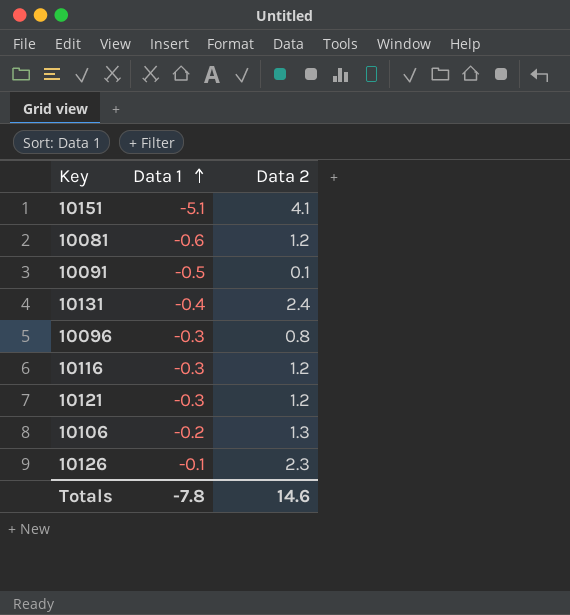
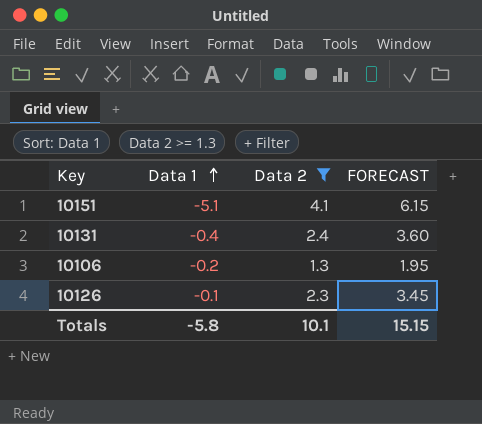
filter: none -> Data 2 >= 1.3
column FORECAST | formula: none -> [Data 2] * 1.5
Totals | Data 1: -7.8 -> -5.8
Totals | Data 2: 14.6 -> 10.1

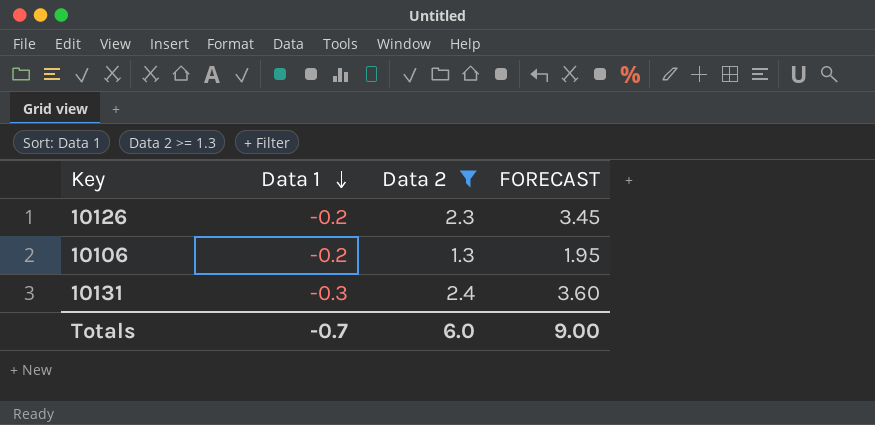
row order: Data 1 ascending -> Data 1 descending
row 10151: -5.1 | 4.1 | 6.15 -> none
10126 | Data 1: -0.1 -> -0.2
10131 | Data 1: -0.4 -> -0.3
Totals | Data 1: -5.8 -> -0.7
Totals | Data 2: 10.1 -> 6.0
Totals | FORECAST: 15.15 -> 9.00

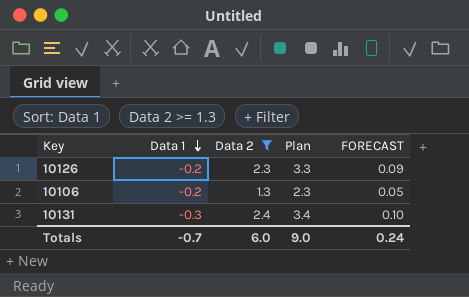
column Plan | formula: none -> [Data 2] + 1
column FORECAST | formula: [Data 2] * 1.5 -> [Data 2] * 0.04
Totals | FORECAST: 9.00 -> 0.24

